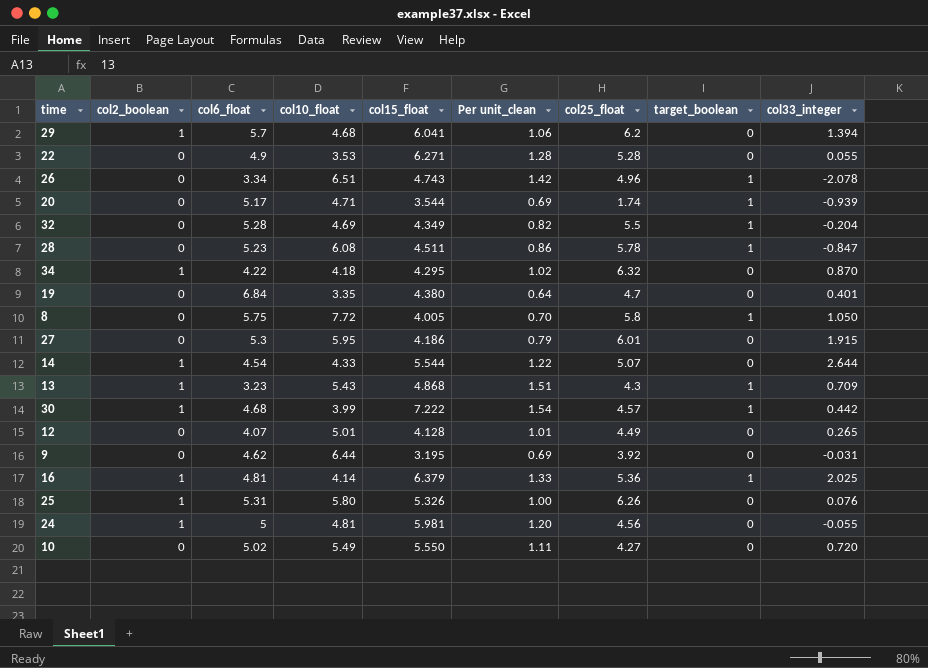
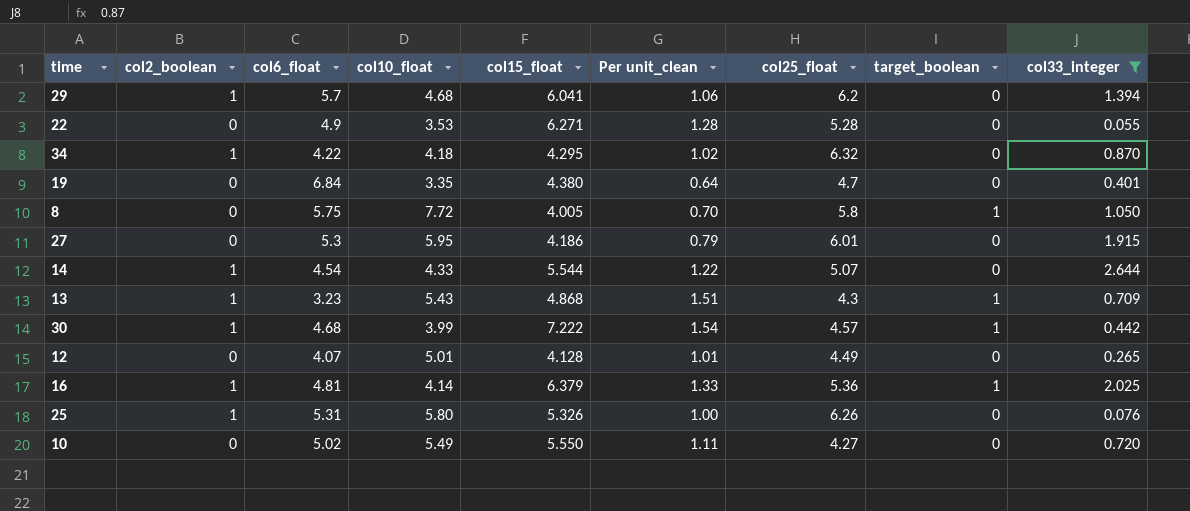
filter: none -> col33_integer >= 0.055

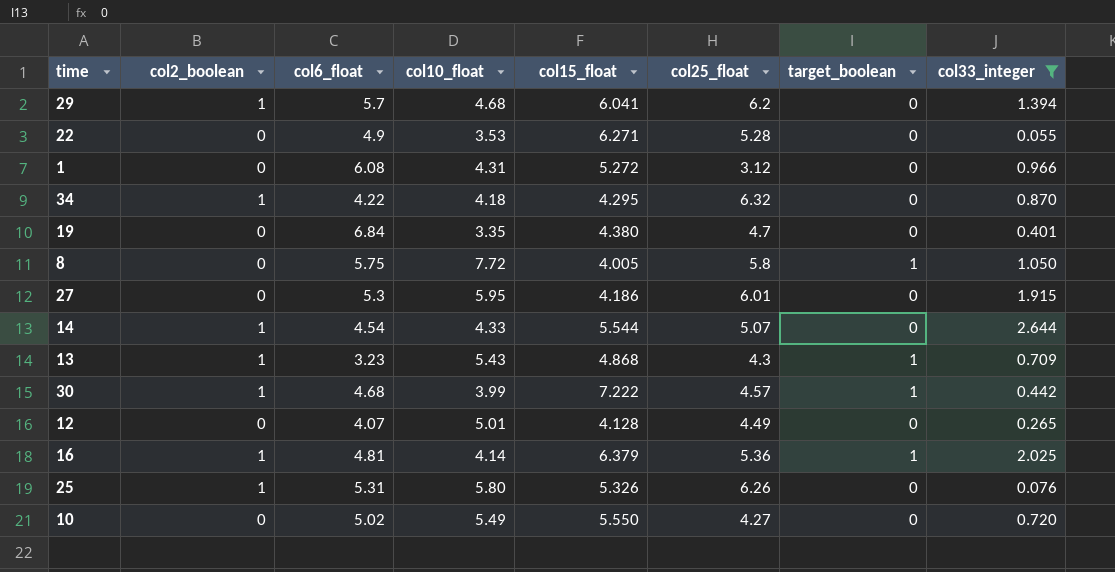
column Per unit_clean | formula: [col15_float] / [col6_float] -> none
row 1: none -> 0 | 6.08 | 4.31 | 5.272 | 3.12 | 0 | 0.966

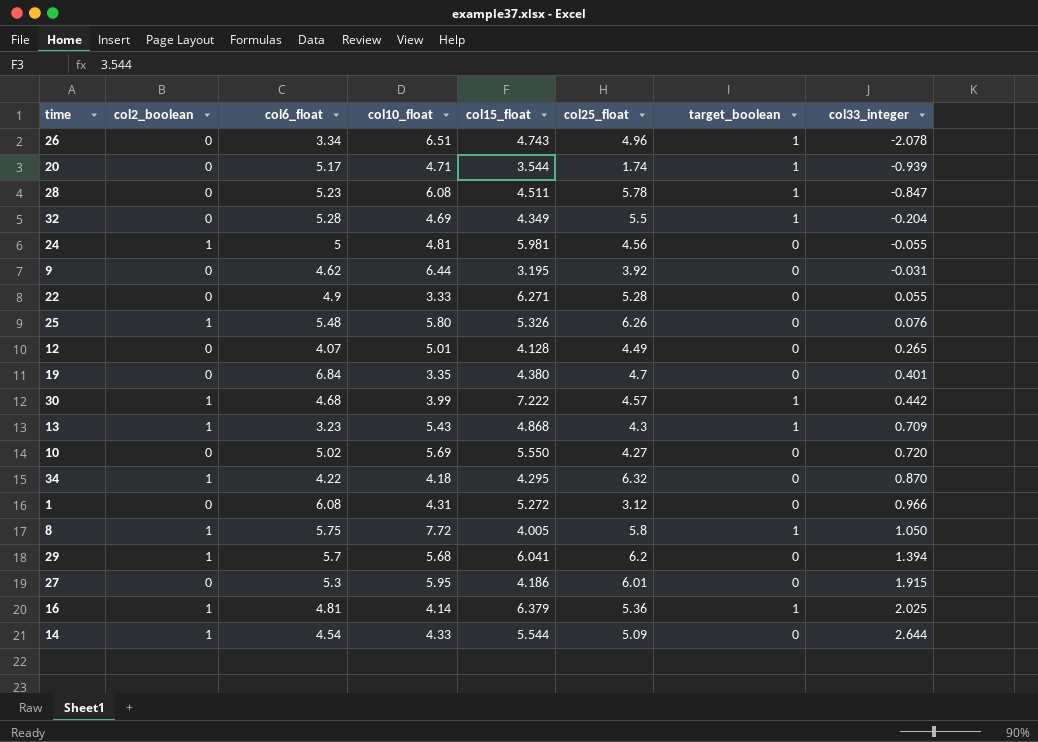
filter: col33_integer >= 0.055 -> none
row order: none -> col33_integer ascending
22 | col10_float: 3.53 -> 3.33
25 | col6_float: 5.31 -> 5.48
10 | col10_float: 5.49 -> 5.69
8 | col2_boolean: 0 -> 1
29 | col10_float: 4.68 -> 5.68
14 | col25_float: 5.07 -> 5.09

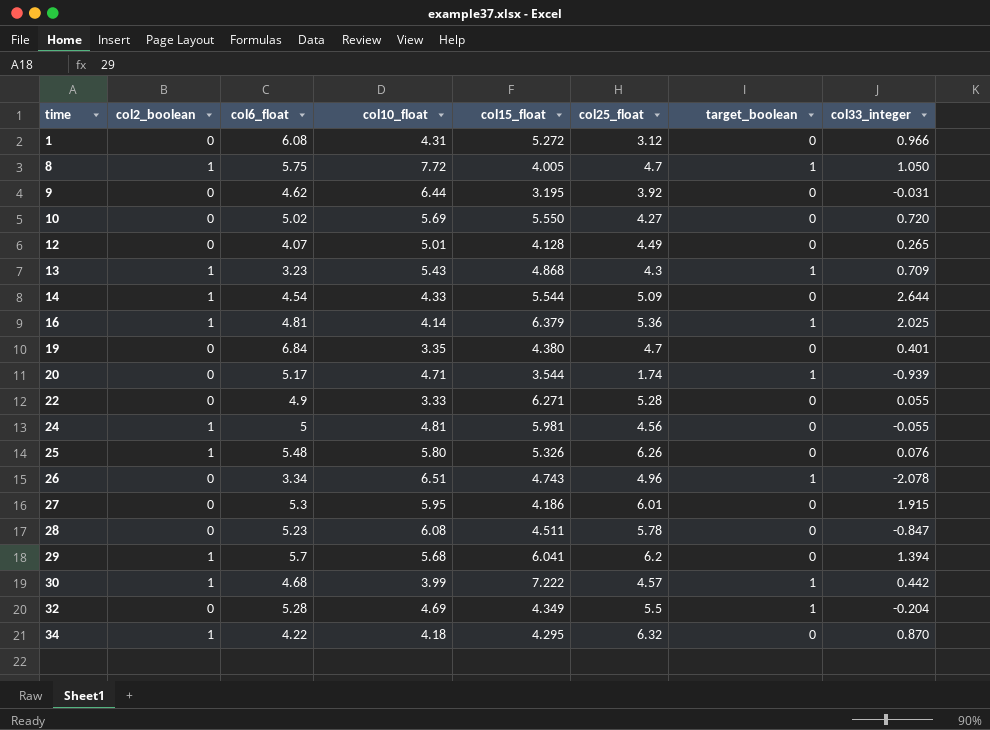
row order: col33_integer ascending -> time ascending
8 | col25_float: 5.8 -> 4.7
28 | target_boolean: 1 -> 0

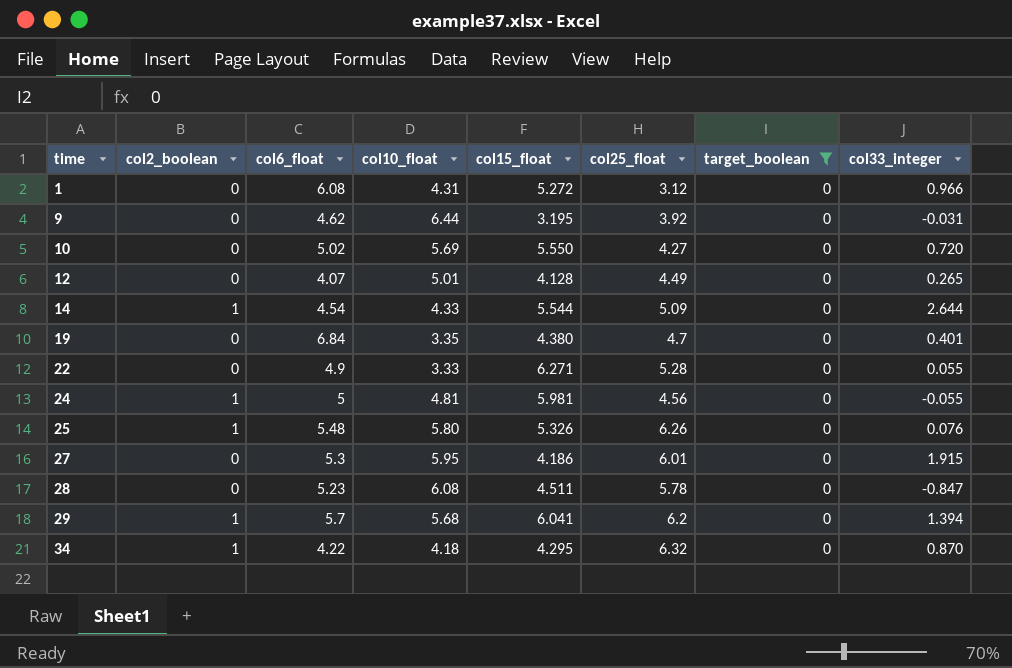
filter: none -> target_boolean = 0

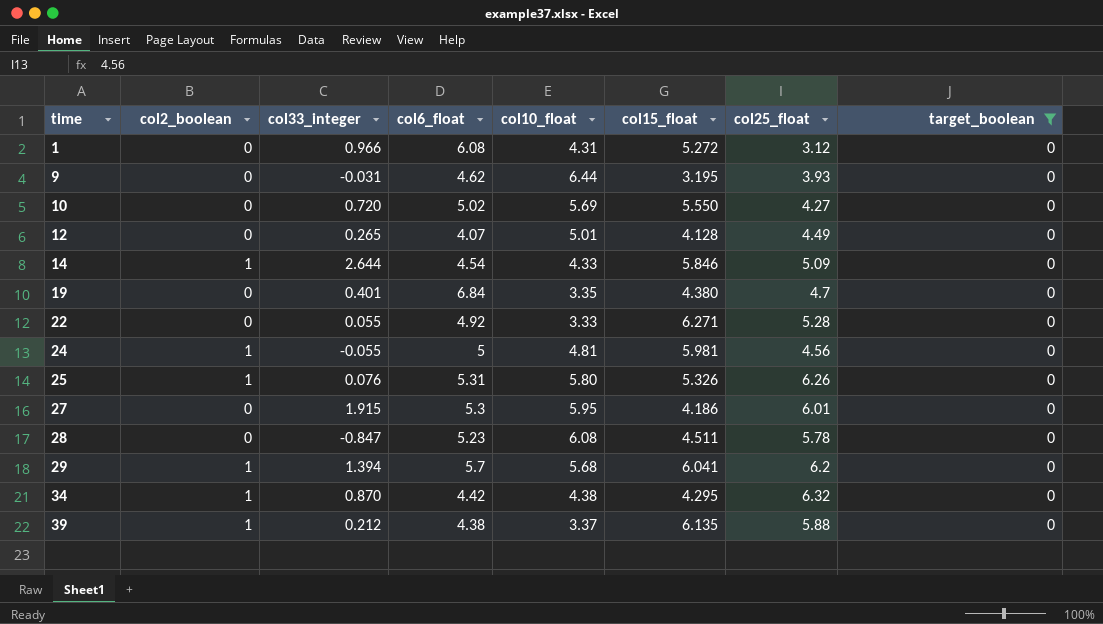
column col33_integer | position: 8 -> 3
9 | col25_float: 3.92 -> 3.93
14 | col15_float: 5.544 -> 5.846
22 | col6_float: 4.9 -> 4.92
25 | col6_float: 5.48 -> 5.31
34 | col6_float: 4.22 -> 4.42
34 | col10_float: 4.18 -> 4.38
row 39: none -> 1 | 0.212 | 4.38 | 3.37 | 6.135 | 5.88 | 0

